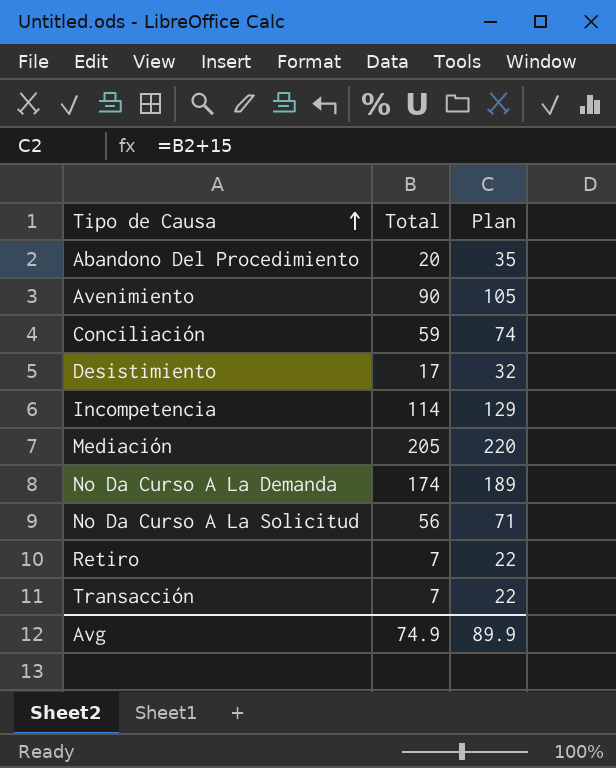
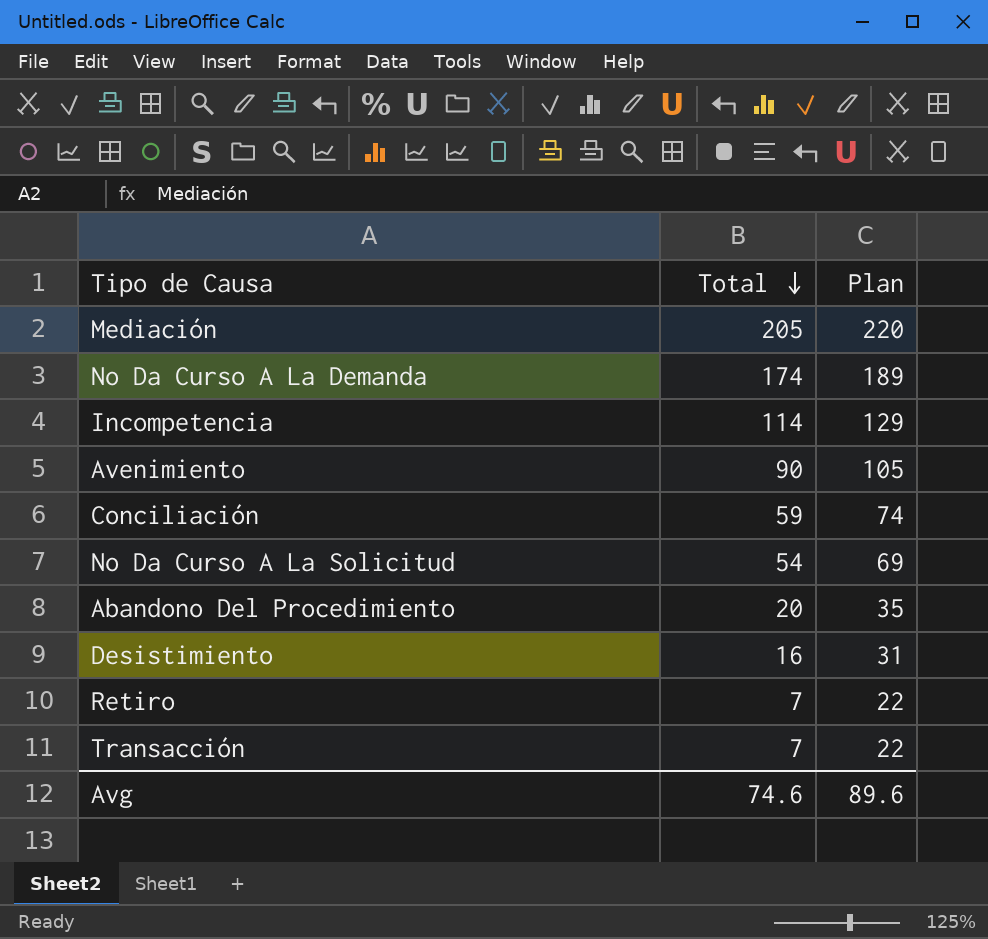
row order: Tipo de Causa ascending -> Total descending
No Da Curso A La Solicitud | Total: 56 -> 54
No Da Curso A La Solicitud | Plan: 71 -> 69
Desistimiento | Total: 17 -> 16
Desistimiento | Plan: 32 -> 31
Avg | Total: 74.9 -> 74.6
Avg | Plan: 89.9 -> 89.6

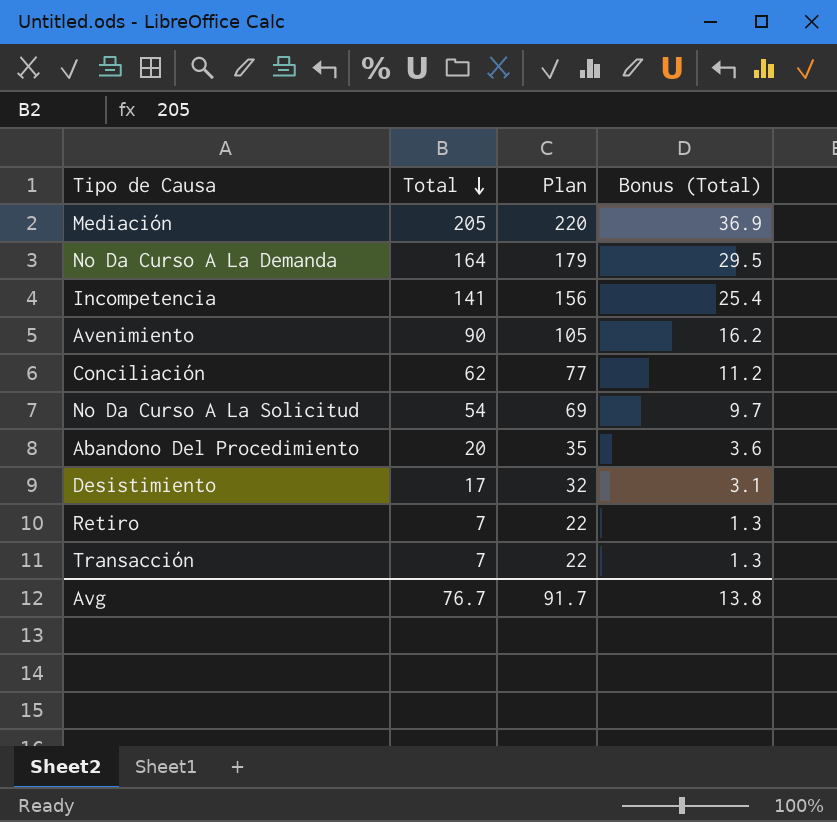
column Bonus (Total) | formula: none -> [Total] * 0.18
No Da Curso A La Demanda | Total: 174 -> 164
No Da Curso A La Demanda | Plan: 189 -> 179
Incompetencia | Total: 114 -> 141
Incompetencia | Plan: 129 -> 156
Conciliación | Total: 59 -> 62
Conciliación | Plan: 74 -> 77
Desistimiento | Total: 16 -> 17
Desistimiento | Plan: 31 -> 32
Avg | Total: 74.6 -> 76.7
Avg | Plan: 89.6 -> 91.7

